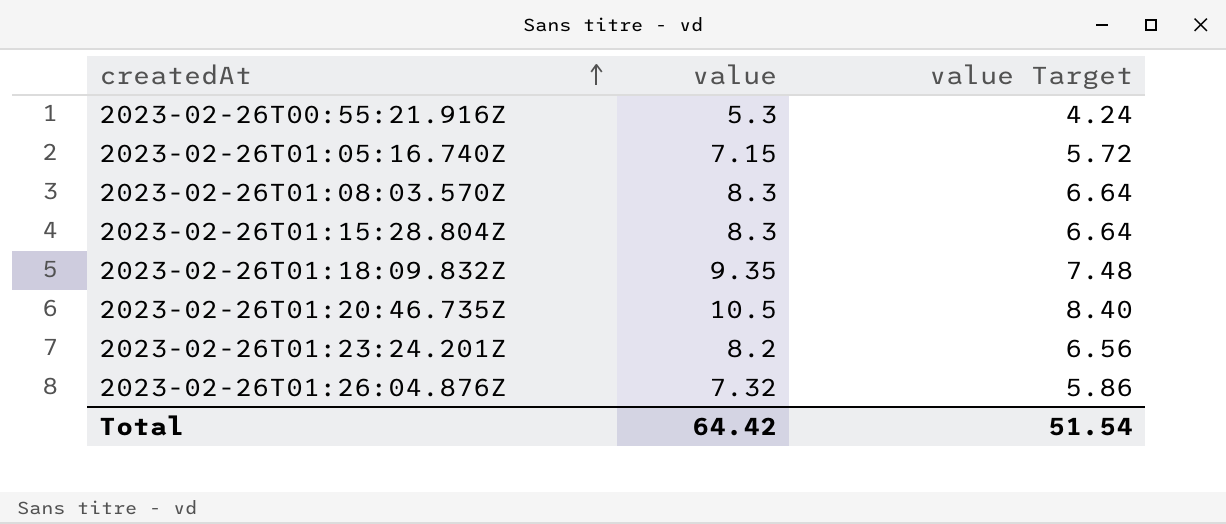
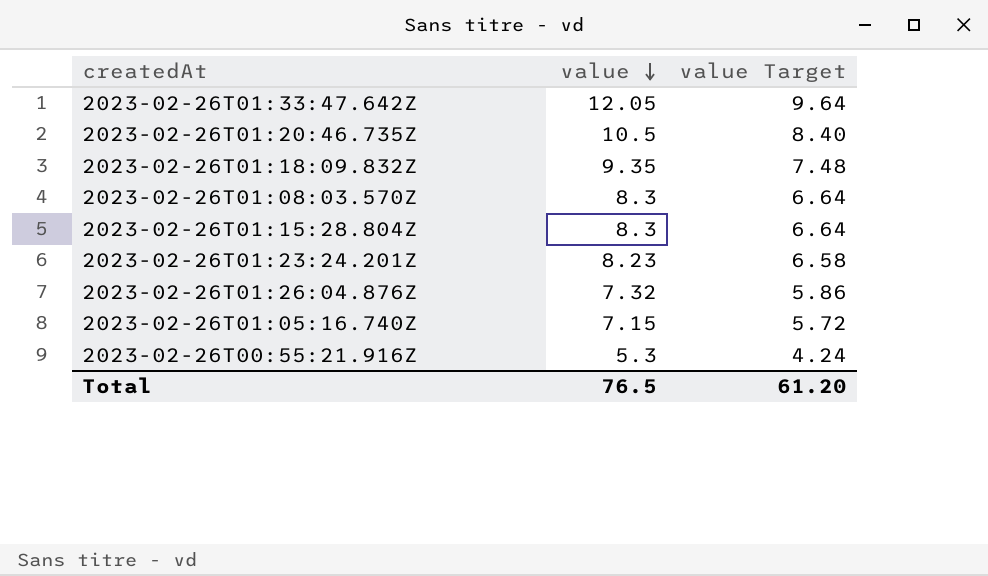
row order: createdAt ascending -> value descending
row 2023-02-26T01:33:47.642Z: none -> 12.05 | 9.64
2023-02-26T01:23:24.201Z | value: 8.2 -> 8.23
2023-02-26T01:23:24.201Z | value Target: 6.56 -> 6.58
Total | value: 64.42 -> 76.5
Total | value Target: 51.54 -> 61.20

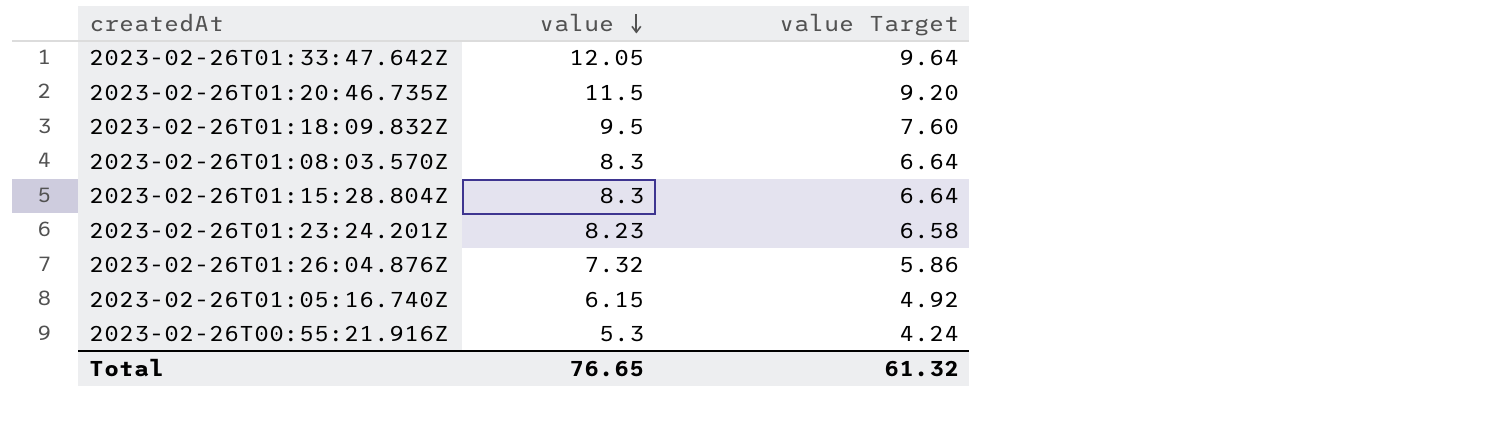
2023-02-26T01:20:46.735Z | value: 10.5 -> 11.5
2023-02-26T01:20:46.735Z | value Target: 8.40 -> 9.20
2023-02-26T01:18:09.832Z | value: 9.35 -> 9.5
2023-02-26T01:18:09.832Z | value Target: 7.48 -> 7.60
2023-02-26T01:05:16.740Z | value: 7.15 -> 6.15
2023-02-26T01:05:16.740Z | value Target: 5.72 -> 4.92
Total | value: 76.5 -> 76.65
Total | value Target: 61.20 -> 61.32

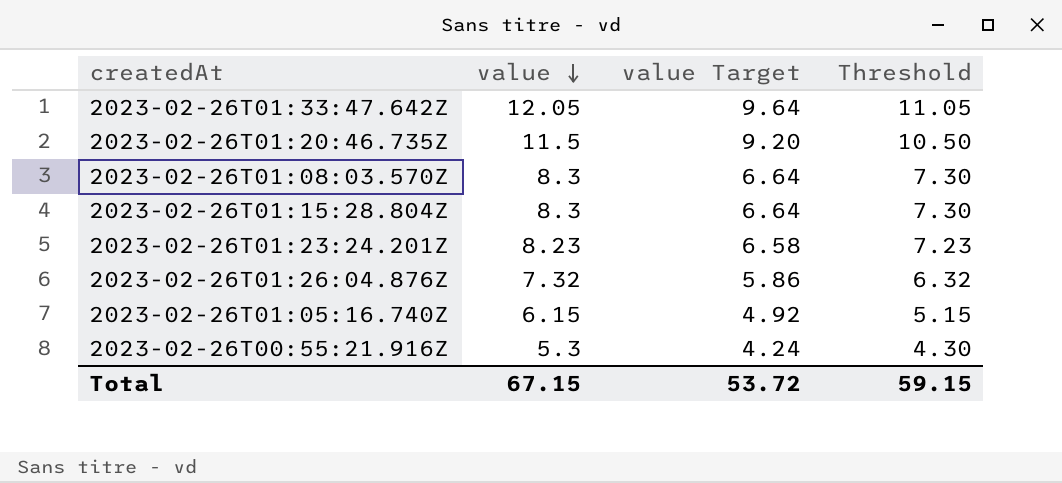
column Threshold | formula: none -> [value] - 1
row 2023-02-26T01:18:09.832Z: 9.5 | 7.60 -> none
Total | value: 76.65 -> 67.15
Total | value Target: 61.32 -> 53.72

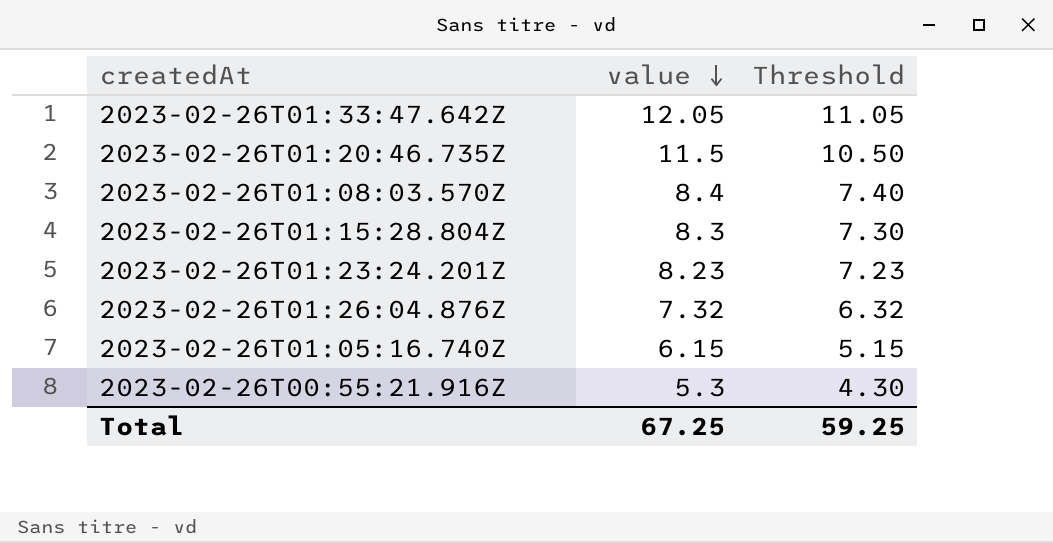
column value Target | formula: [value] * 0.8 -> none
2023-02-26T01:08:03.570Z | value: 8.3 -> 8.4
2023-02-26T01:08:03.570Z | Threshold: 7.30 -> 7.40
Total | value: 67.15 -> 67.25
Total | Threshold: 59.15 -> 59.25

